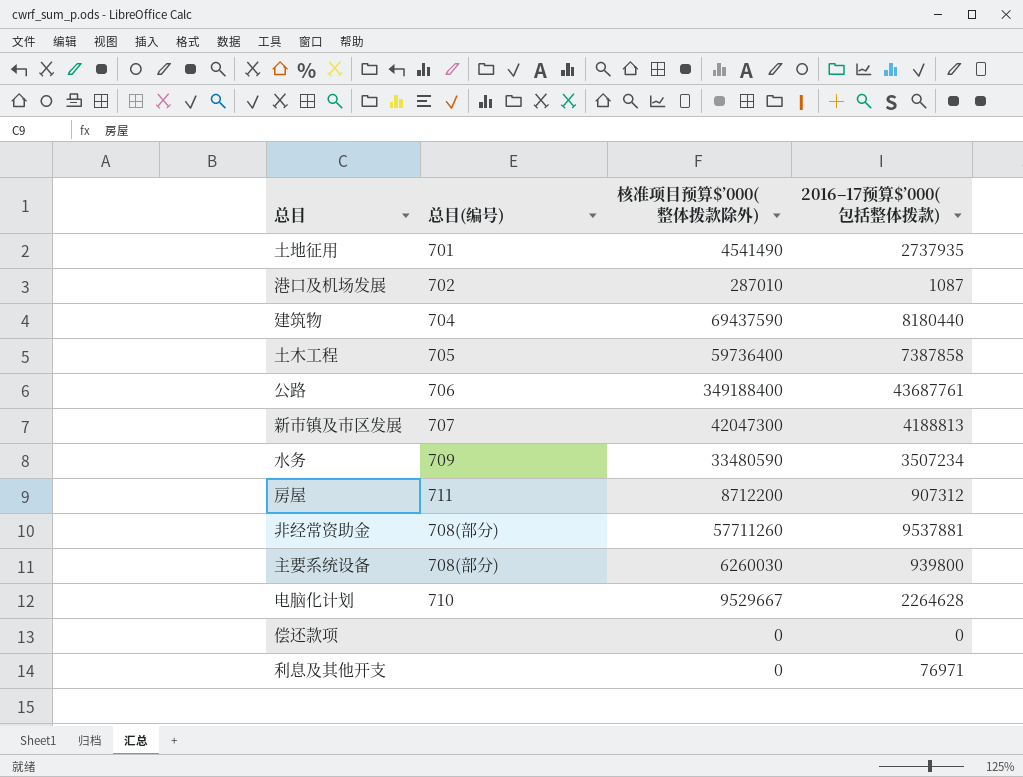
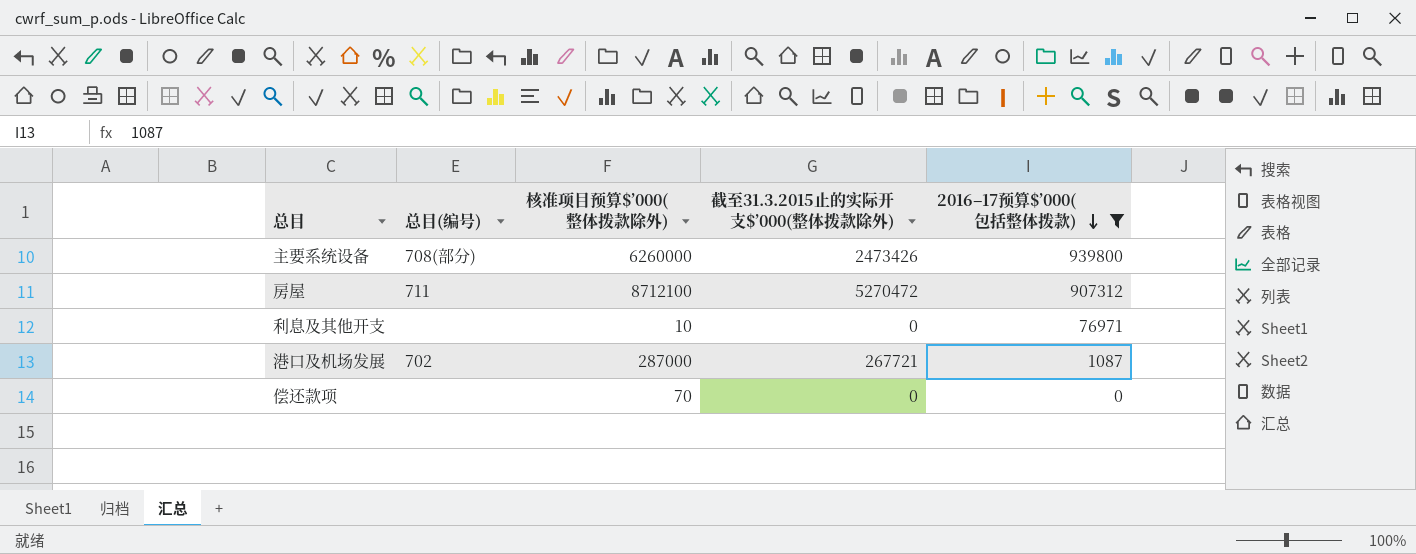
filter: none -> 2016–17预算$’000(包括整体拨款) <= 939800
row order: none -> 2016–17预算$’000(包括整体拨款) descending
column 截至31.3.2015止的实际开支$’000(整体拨款除外) | position: none -> 4
主要系统设备 | 核准项目预算$’000(整体拨款除外): 6260030 -> 6260000
房屋 | 核准项目预算$’000(整体拨款除外): 8712200 -> 8712100
利息及其他开支 | 核准项目预算$’000(整体拨款除外): 0 -> 10
港口及机场发展 | 核准项目预算$’000(整体拨款除外): 287010 -> 287000
偿还款项 | 核准项目预算$’000(整体拨款除外): 0 -> 70

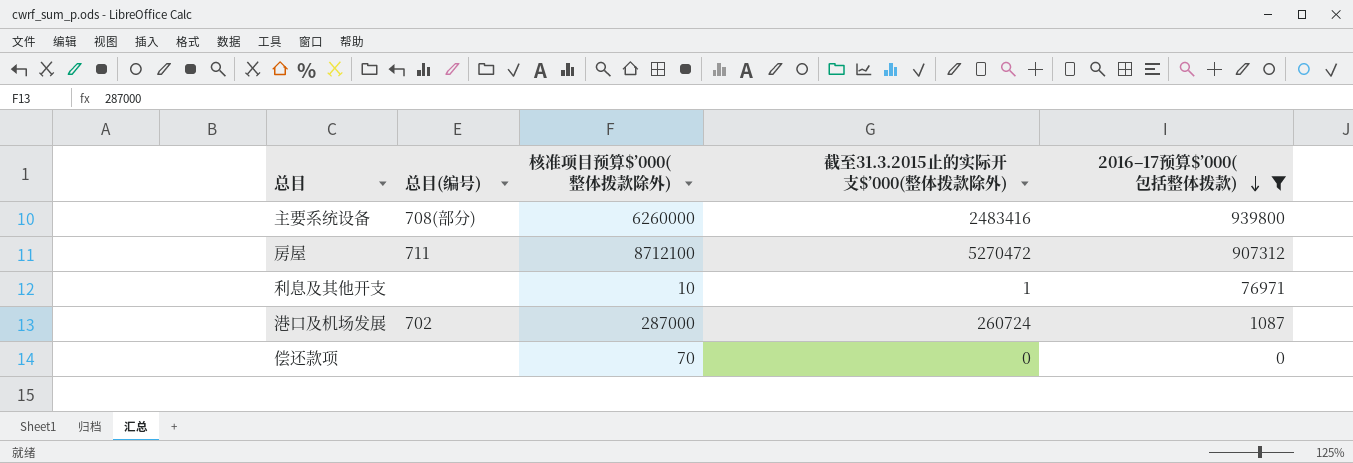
主要系统设备 | 截至31.3.2015止的实际开支$’000(整体拨款除外): 2473426 -> 2483416
利息及其他开支 | 截至31.3.2015止的实际开支$’000(整体拨款除外): 0 -> 1
港口及机场发展 | 截至31.3.2015止的实际开支$’000(整体拨款除外): 267721 -> 260724

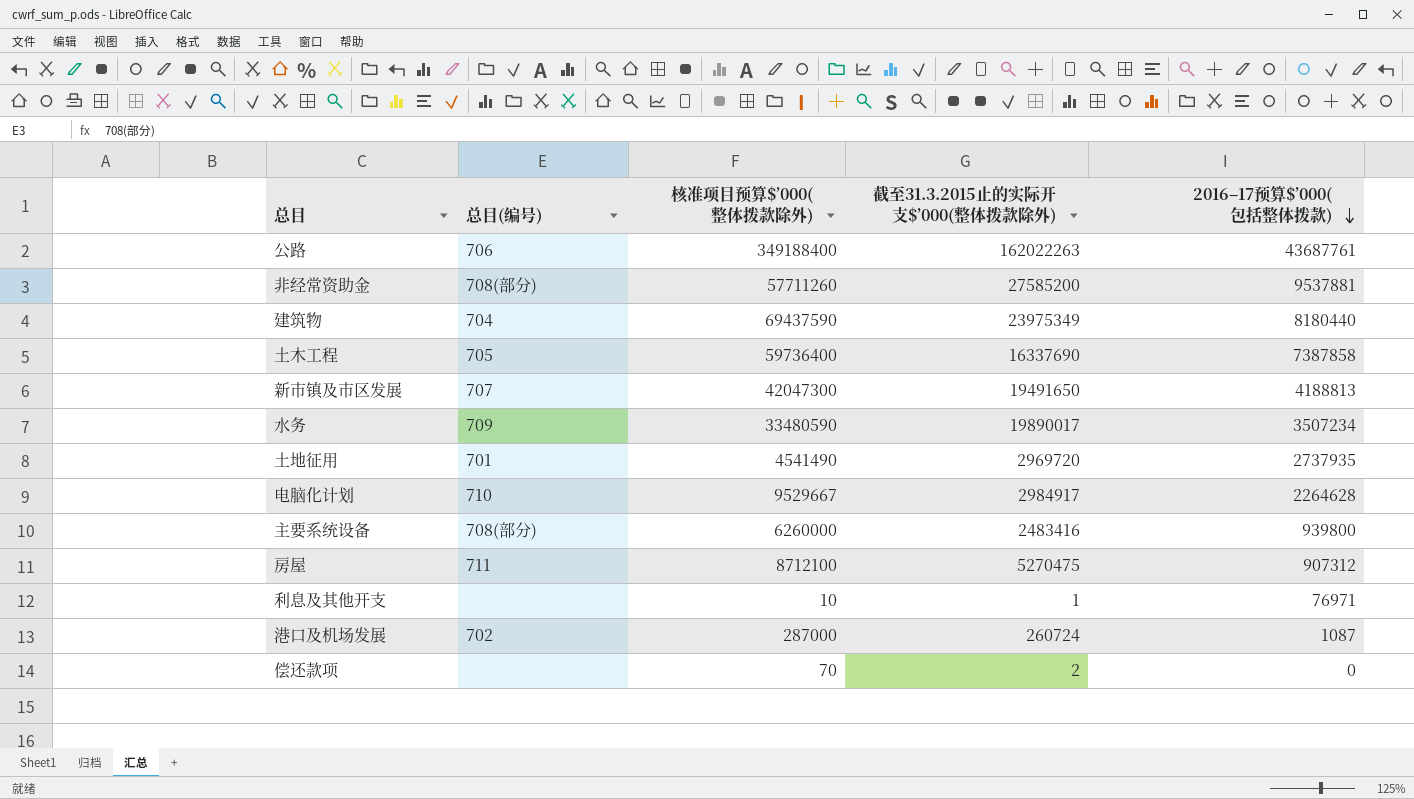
filter: 2016–17预算$’000(包括整体拨款) <= 939800 -> none
房屋 | 截至31.3.2015止的实际开支$’000(整体拨款除外): 5270472 -> 5270475
偿还款项 | 截至31.3.2015止的实际开支$’000(整体拨款除外): 0 -> 2

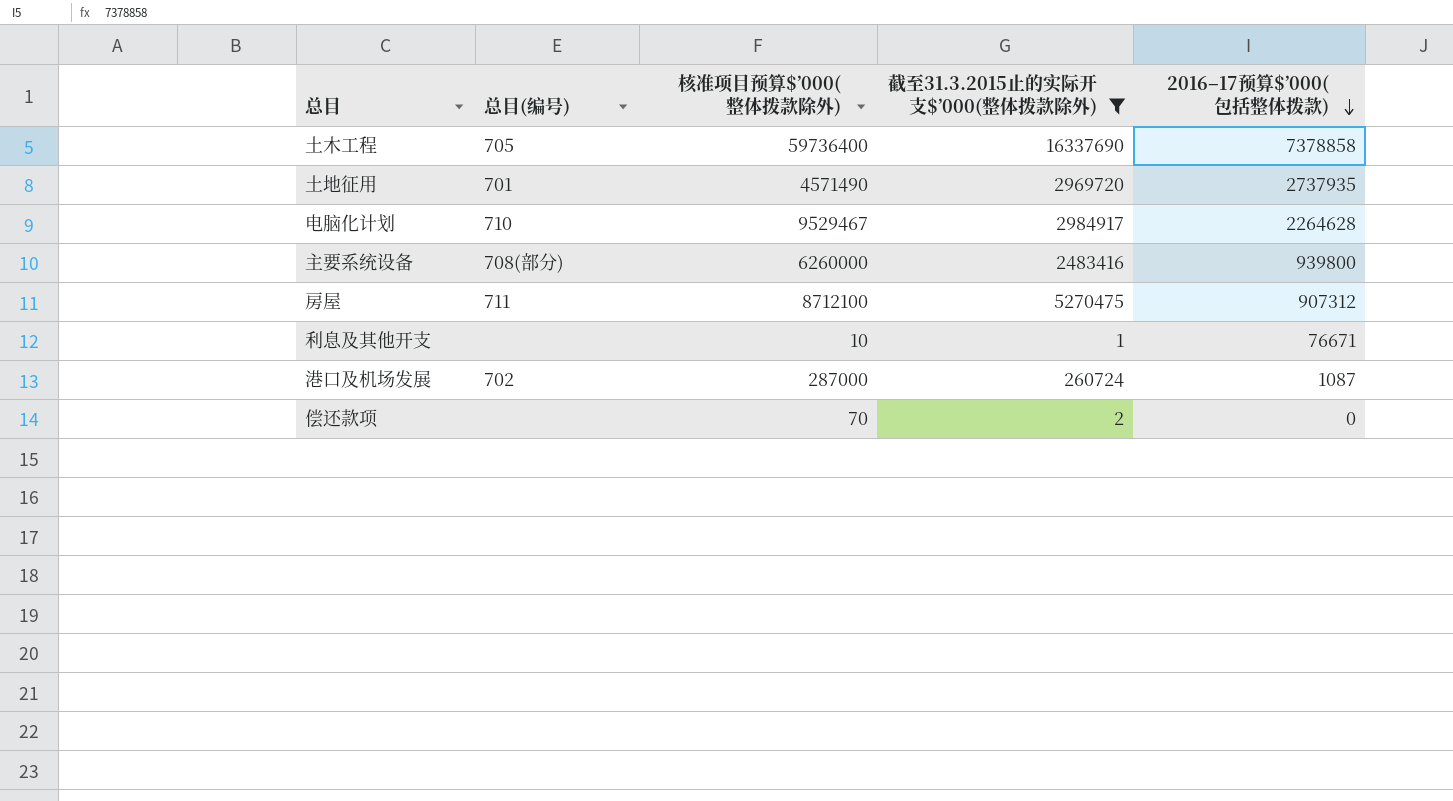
filter: none -> 截至31.3.2015止的实际开支$’000(整体拨款除外) <= 16337690
土木工程 | 2016–17预算$’000(包括整体拨款): 7387858 -> 7378858
土地征用 | 核准项目预算$’000(整体拨款除外): 4541490 -> 4571490
电脑化计划 | 核准项目预算$’000(整体拨款除外): 9529667 -> 9529467
利息及其他开支 | 2016–17预算$’000(包括整体拨款): 76971 -> 76671

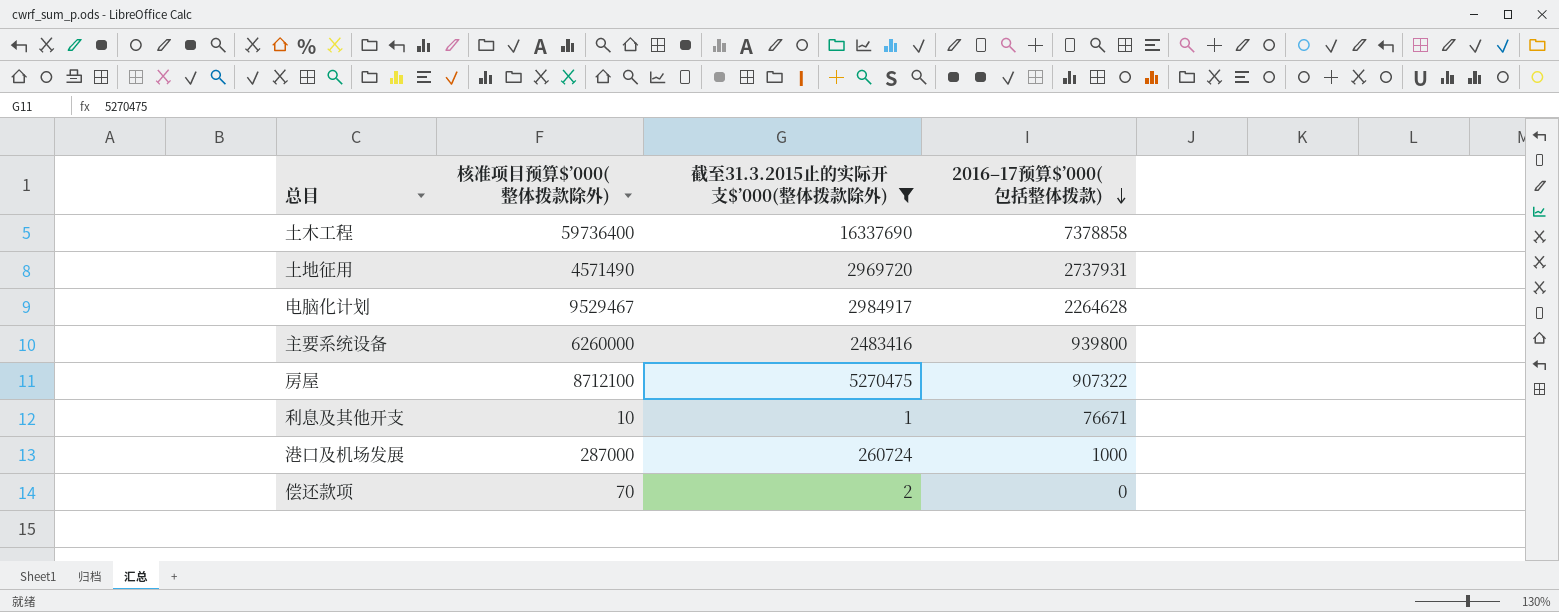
column 总目(编号) | position: 2 -> none
土地征用 | 2016–17预算$’000(包括整体拨款): 2737935 -> 2737931
房屋 | 2016–17预算$’000(包括整体拨款): 907312 -> 907322
港口及机场发展 | 2016–17预算$’000(包括整体拨款): 1087 -> 1000

